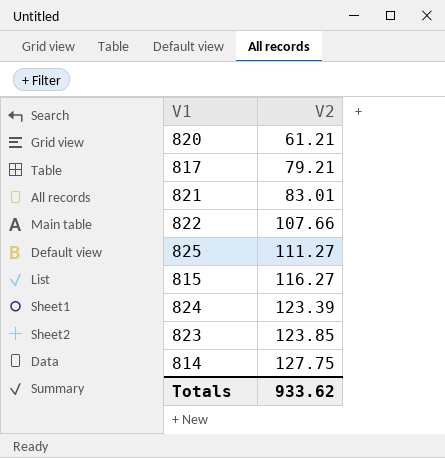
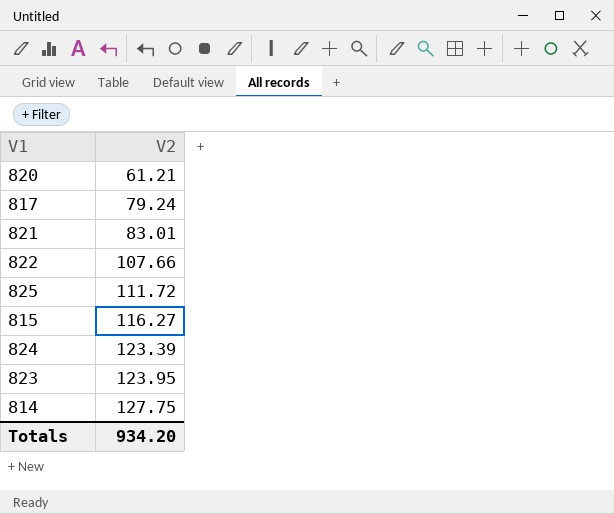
817 | V2: 79.21 -> 79.24
825 | V2: 111.27 -> 111.72
823 | V2: 123.85 -> 123.95
Totals | V2: 933.62 -> 934.20

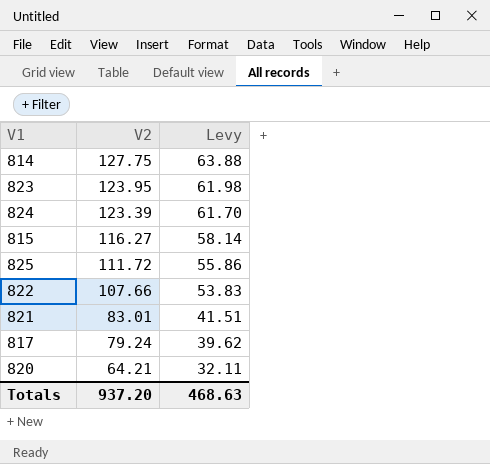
row order: V2 ascending -> V2 descending
column Levy | formula: none -> [V2] * 0.5
820 | V2: 61.21 -> 64.21
Totals | V2: 934.20 -> 937.20

